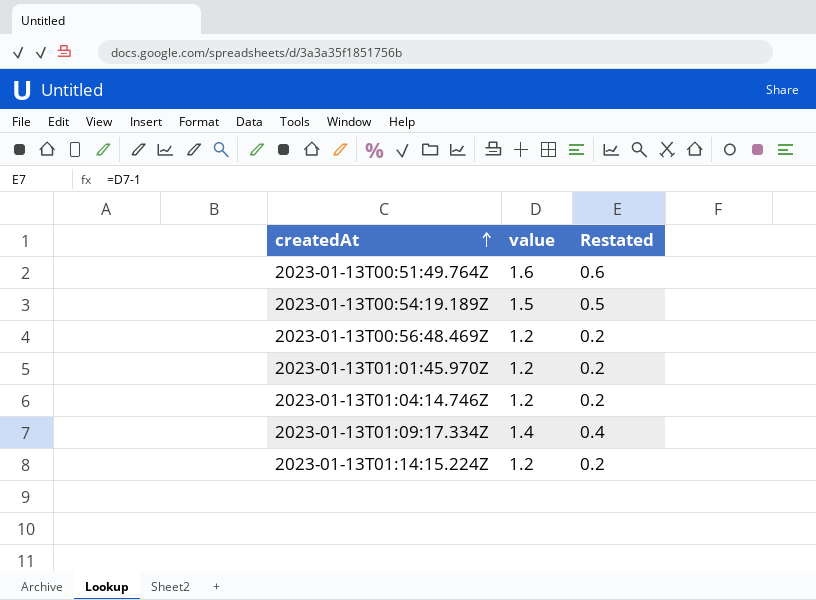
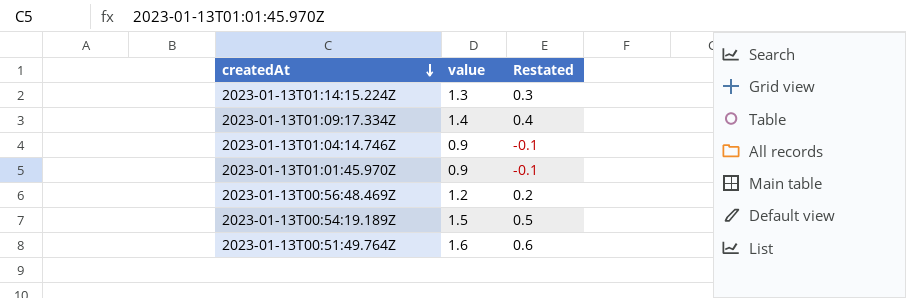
row order: createdAt ascending -> createdAt descending
2023-01-13T01:14:15.224Z | value: 1.2 -> 1.3
2023-01-13T01:14:15.224Z | Restated: 0.2 -> 0.3
2023-01-13T01:04:14.746Z | value: 1.2 -> 0.9
2023-01-13T01:04:14.746Z | Restated: 0.2 -> -0.1
2023-01-13T01:01:45.970Z | value: 1.2 -> 0.9
2023-01-13T01:01:45.970Z | Restated: 0.2 -> -0.1

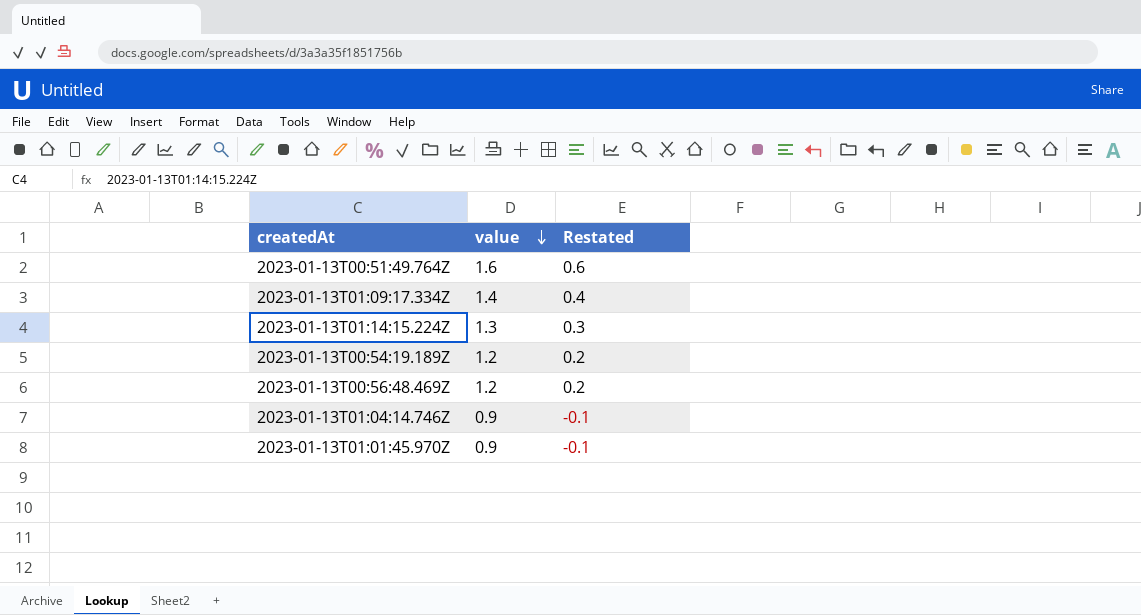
row order: createdAt descending -> value descending
2023-01-13T00:54:19.189Z | value: 1.5 -> 1.2
2023-01-13T00:54:19.189Z | Restated: 0.5 -> 0.2

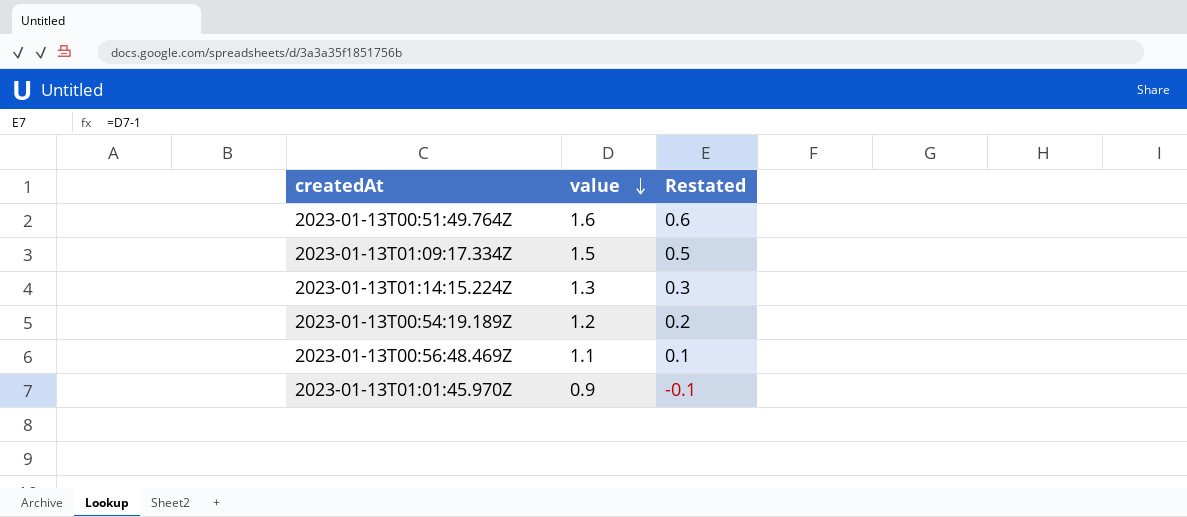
row 2023-01-13T01:04:14.746Z: 0.9 | -0.1 -> none
2023-01-13T01:09:17.334Z | value: 1.4 -> 1.5
2023-01-13T01:09:17.334Z | Restated: 0.4 -> 0.5
2023-01-13T00:56:48.469Z | value: 1.2 -> 1.1
2023-01-13T00:56:48.469Z | Restated: 0.2 -> 0.1

